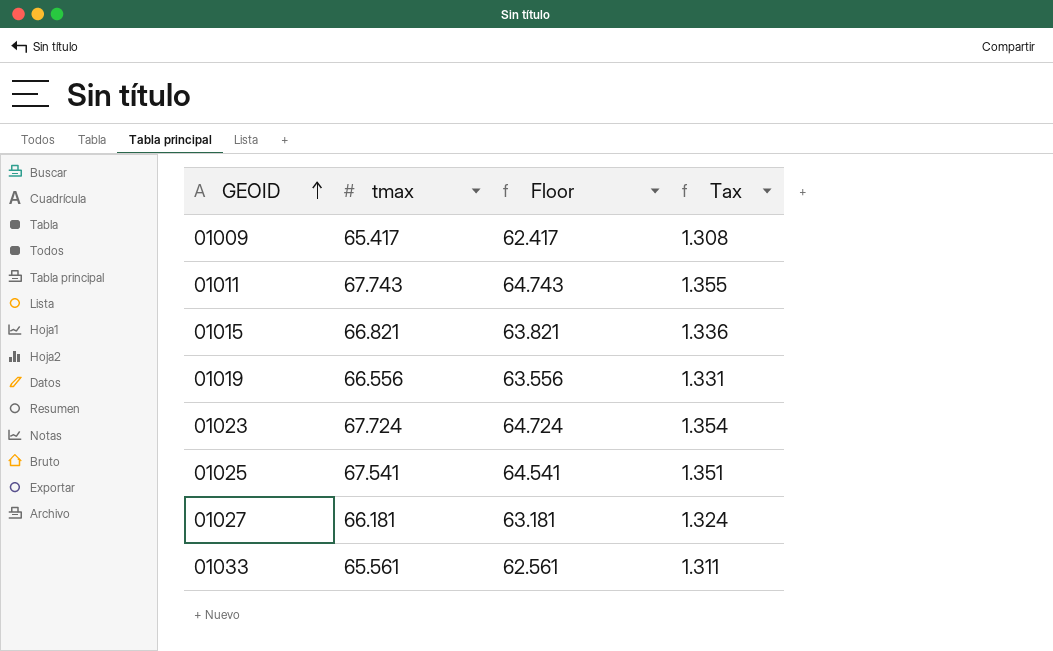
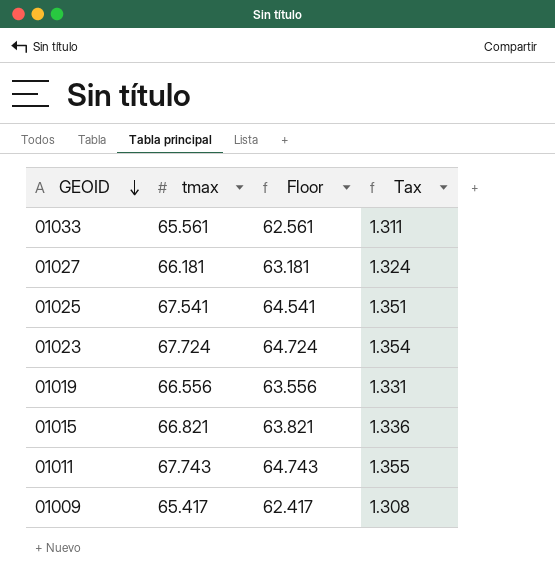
row order: GEOID ascending -> GEOID descending

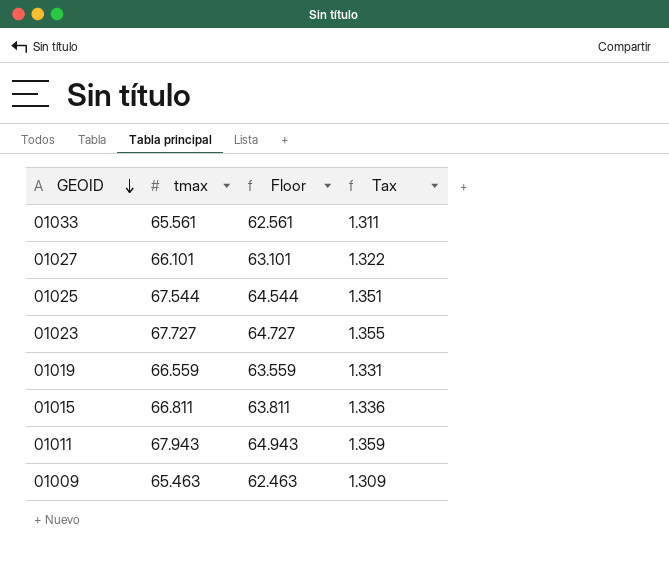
01027 | tmax: 66.181 -> 66.101
01027 | Floor: 63.181 -> 63.101
01027 | Tax: 1.324 -> 1.322
01025 | tmax: 67.541 -> 67.544
01025 | Floor: 64.541 -> 64.544
01023 | tmax: 67.724 -> 67.727
01023 | Floor: 64.724 -> 64.727
01023 | Tax: 1.354 -> 1.355
01019 | tmax: 66.556 -> 66.559
01019 | Floor: 63.556 -> 63.559
01015 | tmax: 66.821 -> 66.811
01015 | Floor: 63.821 -> 63.811
01011 | tmax: 67.743 -> 67.943
01011 | Floor: 64.743 -> 64.943
01011 | Tax: 1.355 -> 1.359
01009 | tmax: 65.417 -> 65.463
01009 | Floor: 62.417 -> 62.463
01009 | Tax: 1.308 -> 1.309

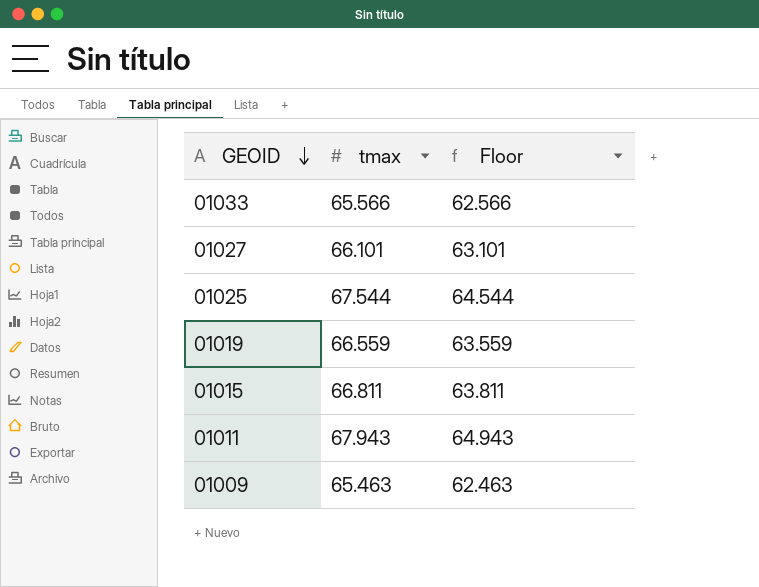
column Tax | formula: [tmax] * 0.02 -> none
row 01023: 67.727 | 64.727 | 1.355 -> none
01033 | tmax: 65.561 -> 65.566
01033 | Floor: 62.561 -> 62.566

